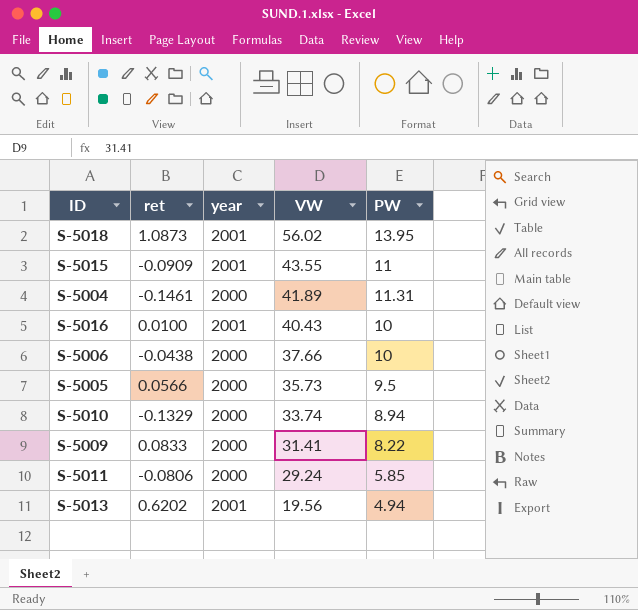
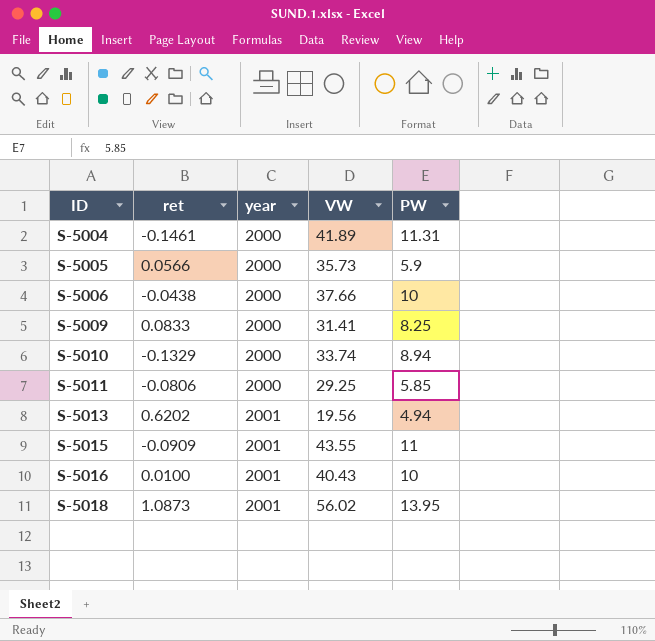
row order: VW descending -> ID ascending
S-5005 | PW: 9.5 -> 5.9
S-5009 | PW: 8.22 -> 8.25
S-5011 | VW: 29.24 -> 29.25

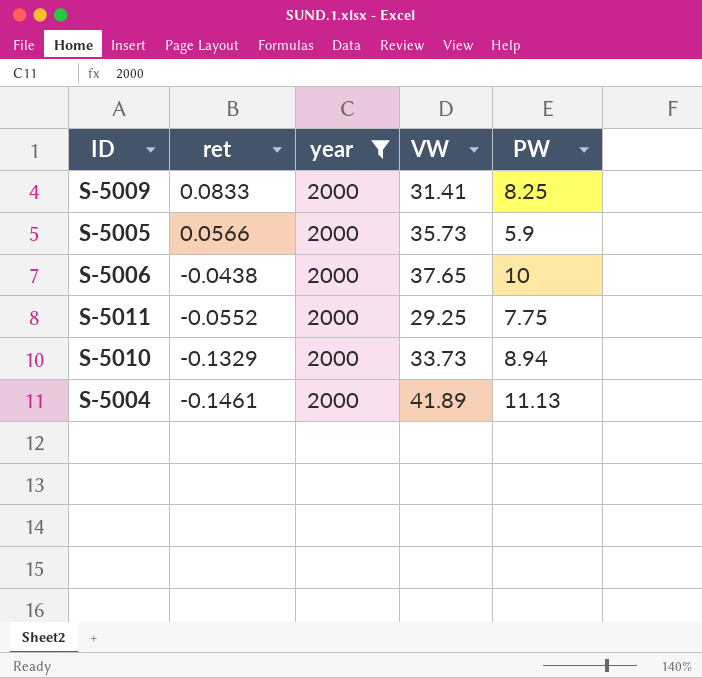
filter: none -> year = 2000
row order: ID ascending -> ret descending
S-5006 | VW: 37.66 -> 37.65
S-5011 | ret: -0.0806 -> -0.0552
S-5011 | PW: 5.85 -> 7.75
S-5010 | VW: 33.74 -> 33.73
S-5004 | PW: 11.31 -> 11.13

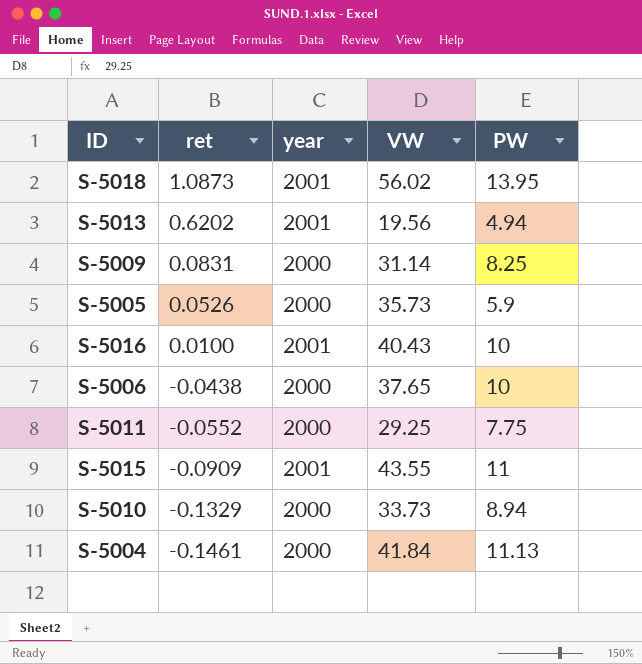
filter: year = 2000 -> none
S-5009 | ret: 0.0833 -> 0.0831
S-5009 | VW: 31.41 -> 31.14
S-5005 | ret: 0.0566 -> 0.0526
S-5004 | VW: 41.89 -> 41.84

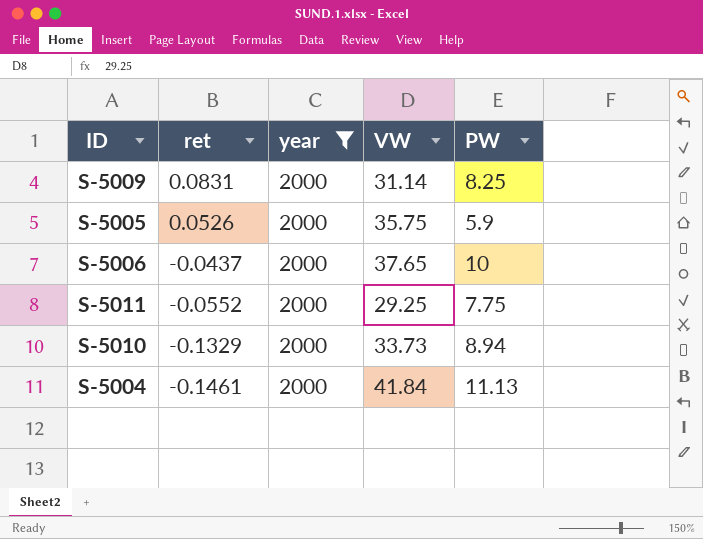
filter: none -> year = 2000
S-5005 | VW: 35.73 -> 35.75
S-5006 | ret: -0.0438 -> -0.0437

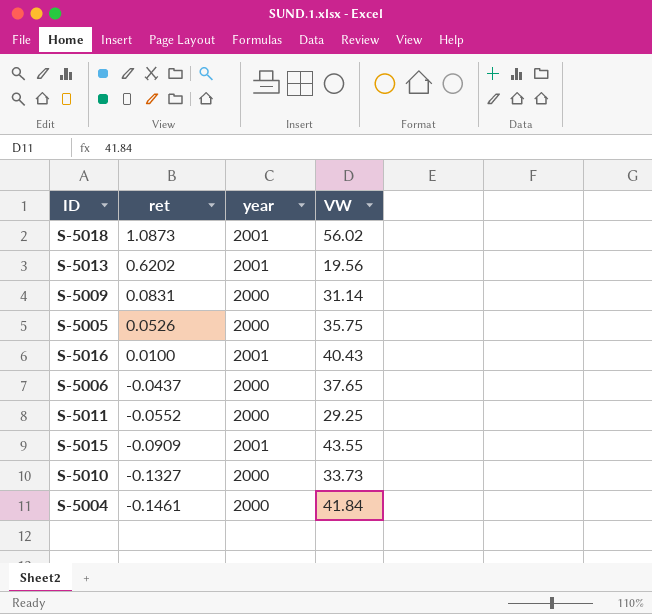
filter: year = 2000 -> none
column PW | position: 5 -> none
S-5010 | ret: -0.1329 -> -0.1327

